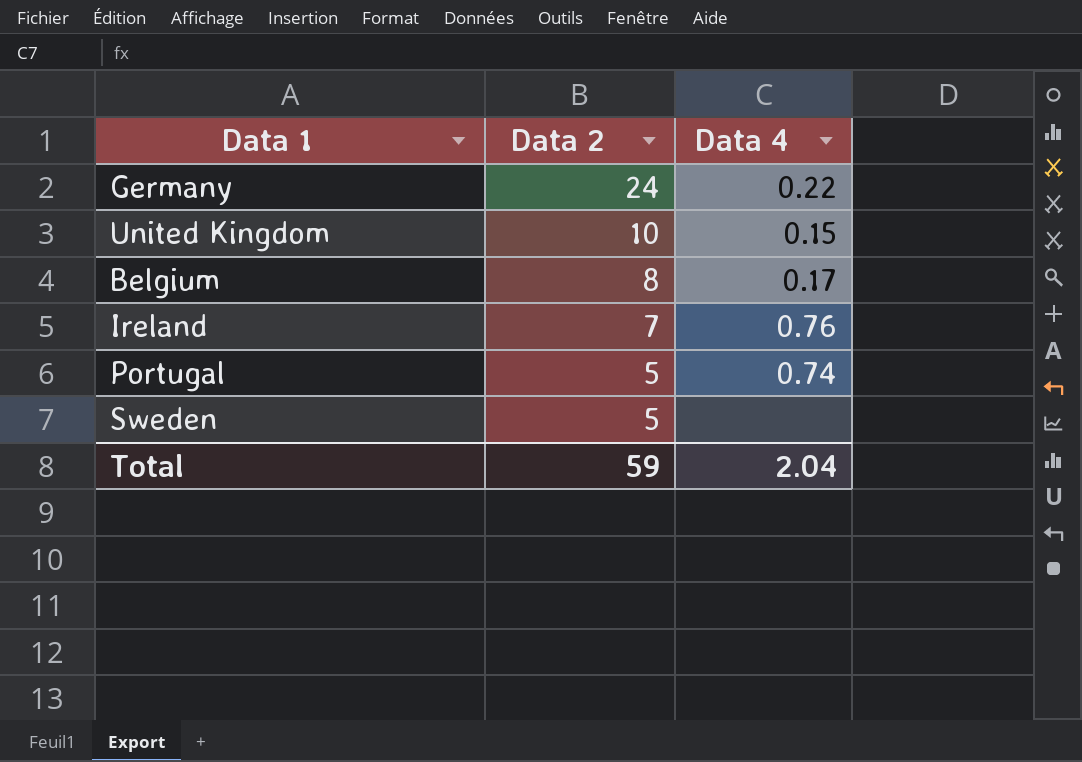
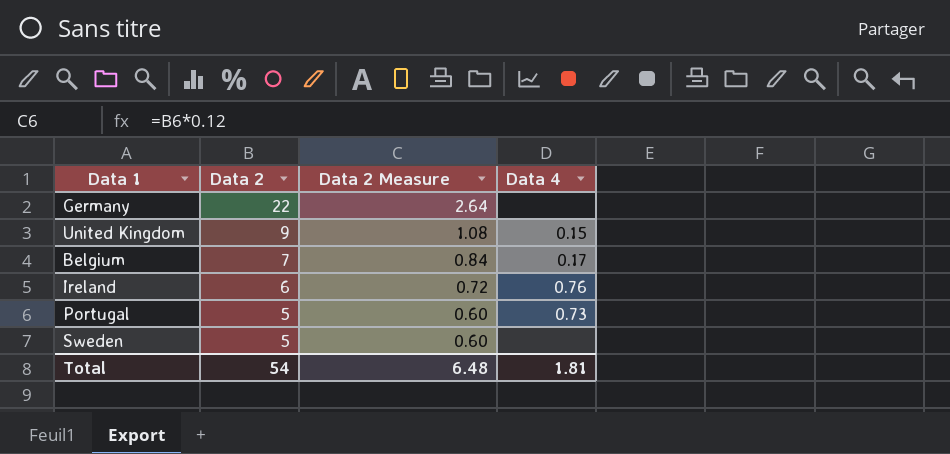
column Data 2 Measure | formula: none -> [Data 2] * 0.12
Germany | Data 2: 24 -> 22
Germany | Data 4: 0.22 -> none
United Kingdom | Data 2: 10 -> 9
Belgium | Data 2: 8 -> 7
Ireland | Data 2: 7 -> 6
Portugal | Data 4: 0.74 -> 0.73
Total | Data 2: 59 -> 54
Total | Data 4: 2.04 -> 1.81

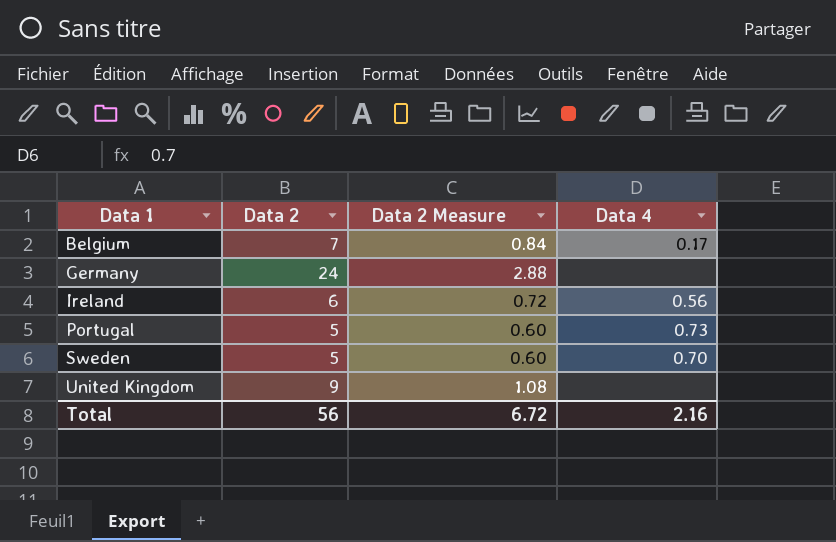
row order: Data 2 descending -> Data 1 ascending
Germany | Data 2: 22 -> 24
Germany | Data 2 Measure: 2.64 -> 2.88
Ireland | Data 4: 0.76 -> 0.56
Sweden | Data 4: none -> 0.70
United Kingdom | Data 4: 0.15 -> none
Total | Data 2: 54 -> 56
Total | Data 2 Measure: 6.48 -> 6.72
Total | Data 4: 1.81 -> 2.16

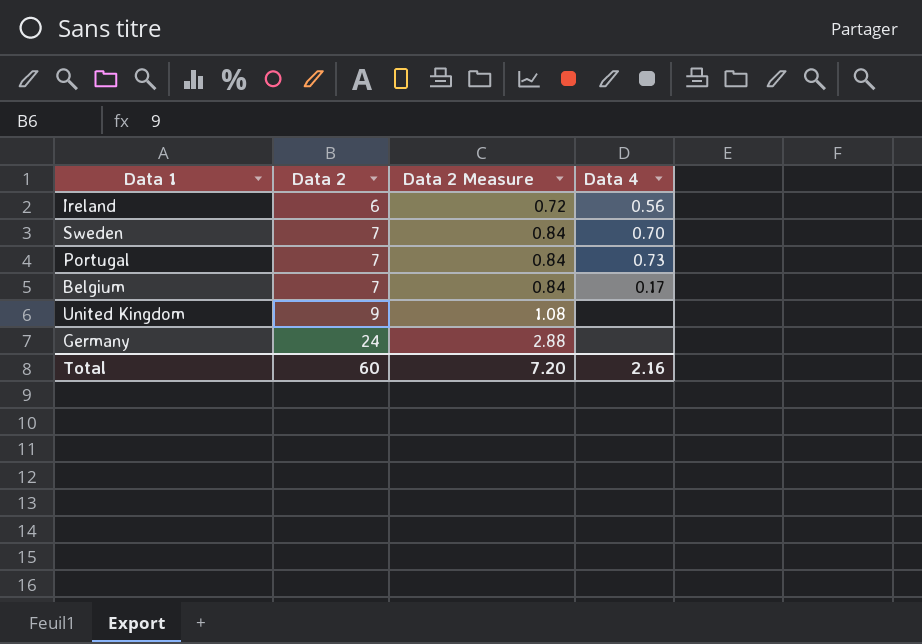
row order: Data 1 ascending -> Data 2 ascending
Sweden | Data 2: 5 -> 7
Sweden | Data 2 Measure: 0.60 -> 0.84
Portugal | Data 2: 5 -> 7
Portugal | Data 2 Measure: 0.60 -> 0.84
Total | Data 2: 56 -> 60
Total | Data 2 Measure: 6.72 -> 7.20

